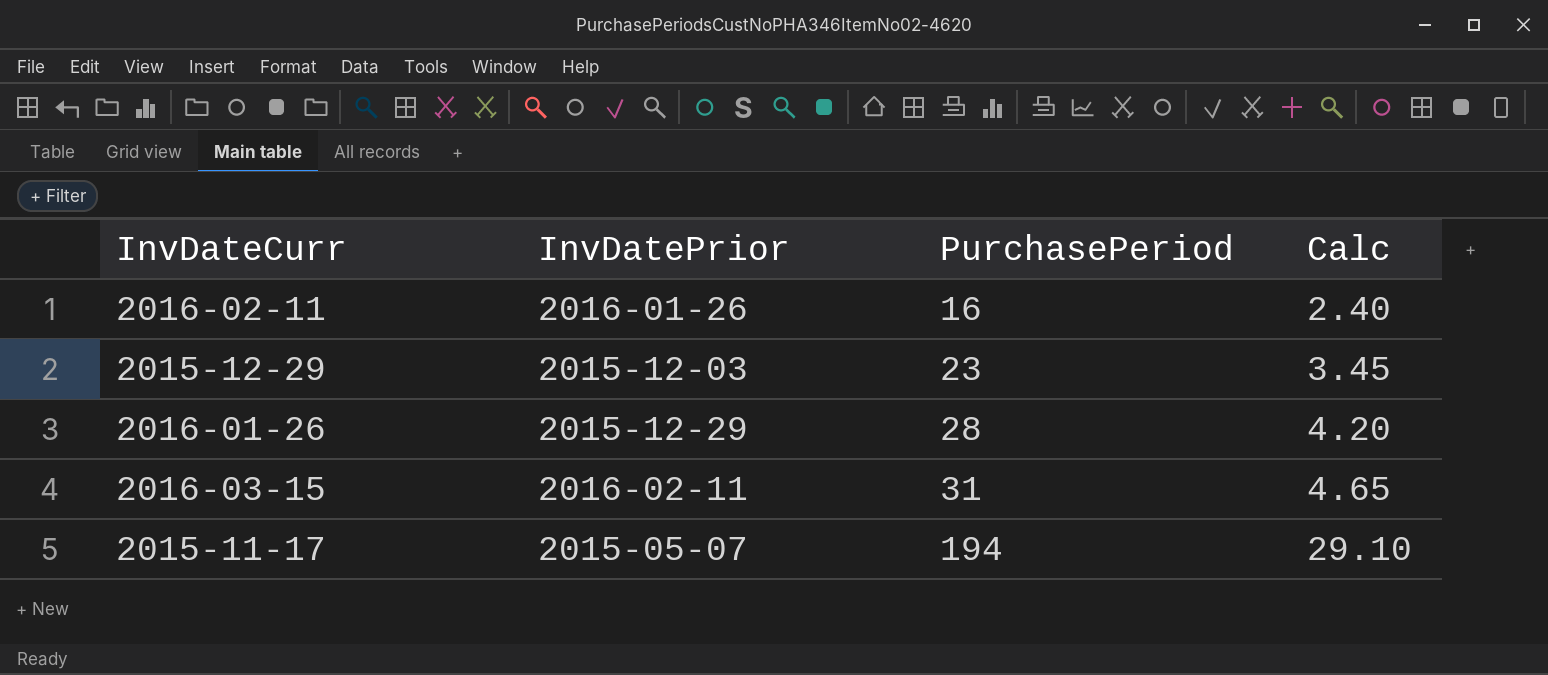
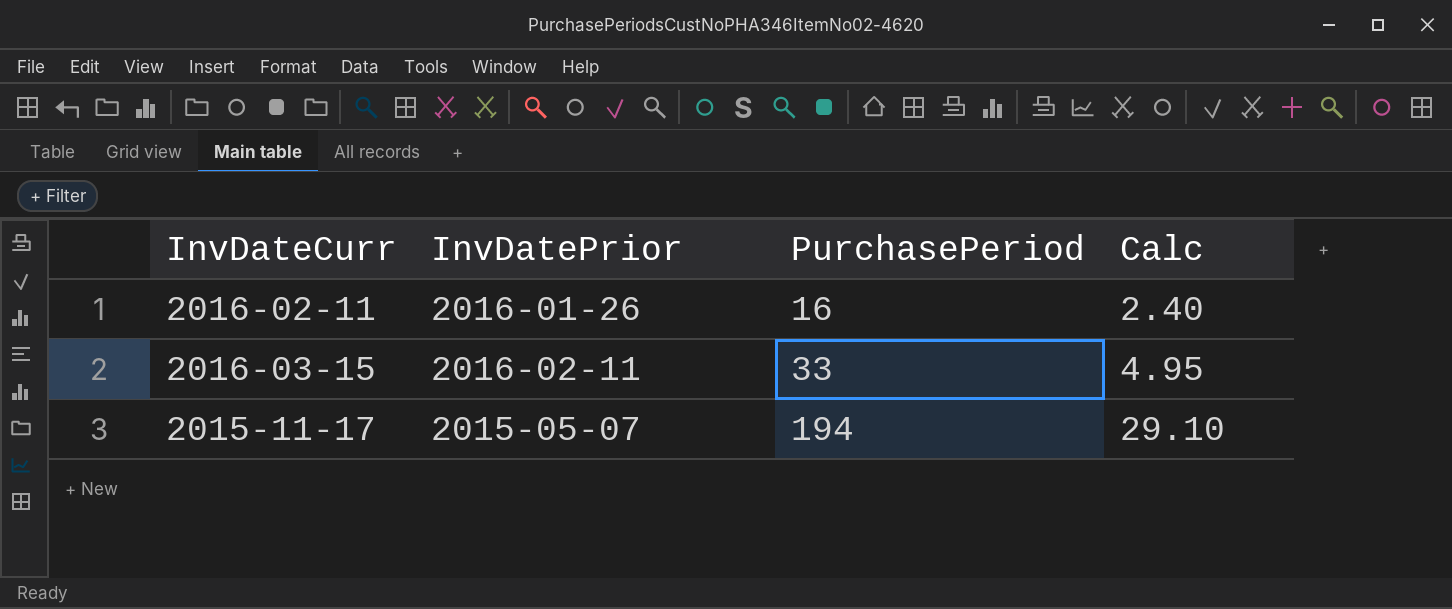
row 2015-12-29: 2015-12-03 | 23 | 3.45 -> none
row 2016-01-26: 2015-12-29 | 28 | 4.20 -> none
2016-03-15 | PurchasePeriod: 31 -> 33
2016-03-15 | Calc: 4.65 -> 4.95

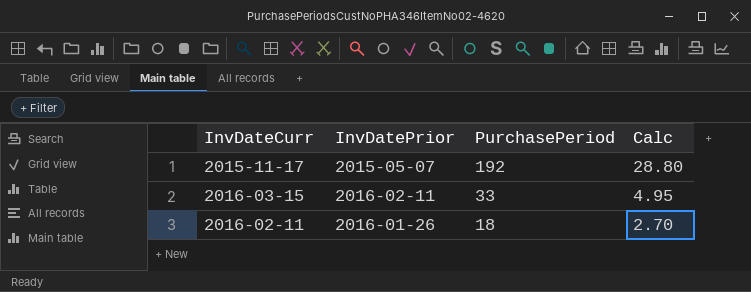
row order: PurchasePeriod ascending -> PurchasePeriod descending
2015-11-17 | PurchasePeriod: 194 -> 192
2015-11-17 | Calc: 29.10 -> 28.80
2016-02-11 | PurchasePeriod: 16 -> 18
2016-02-11 | Calc: 2.40 -> 2.70

